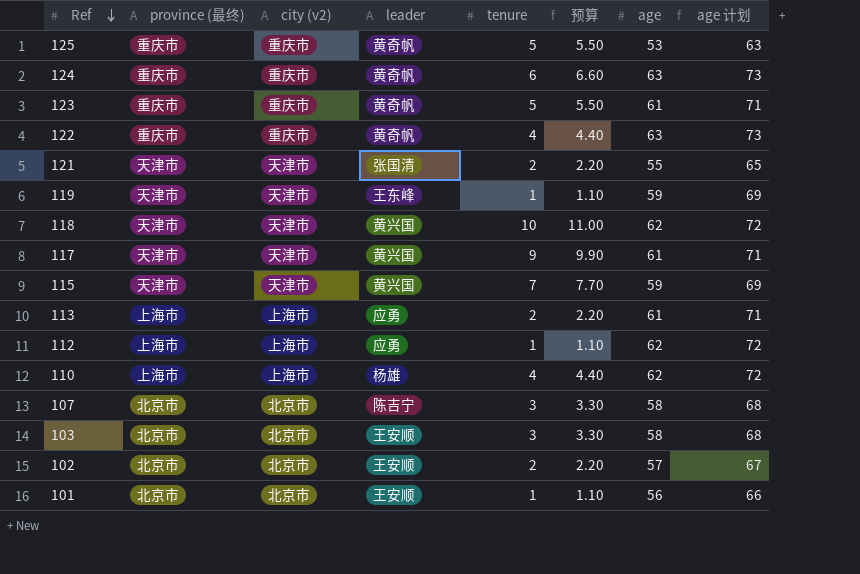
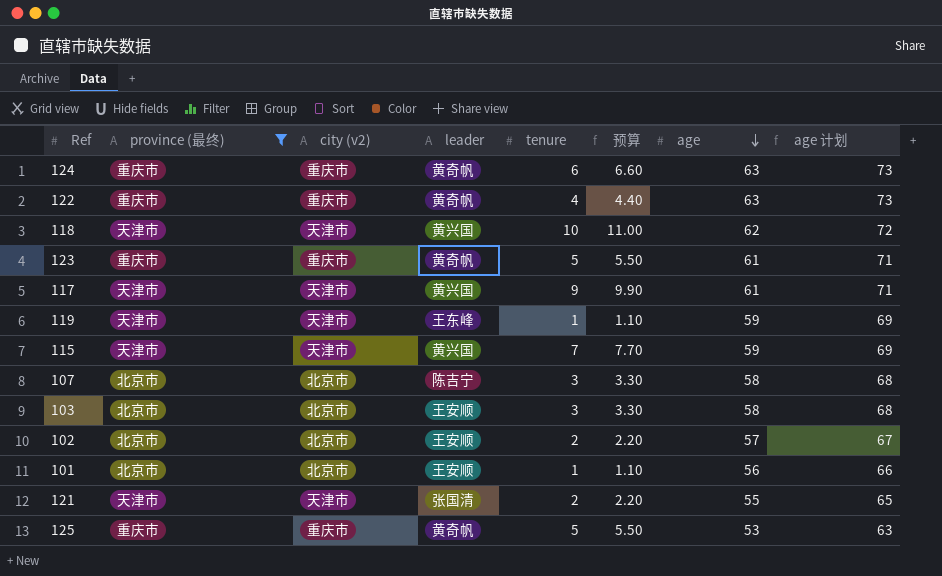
filter: none -> province (最终) != 上海市
row order: Ref descending -> age descending

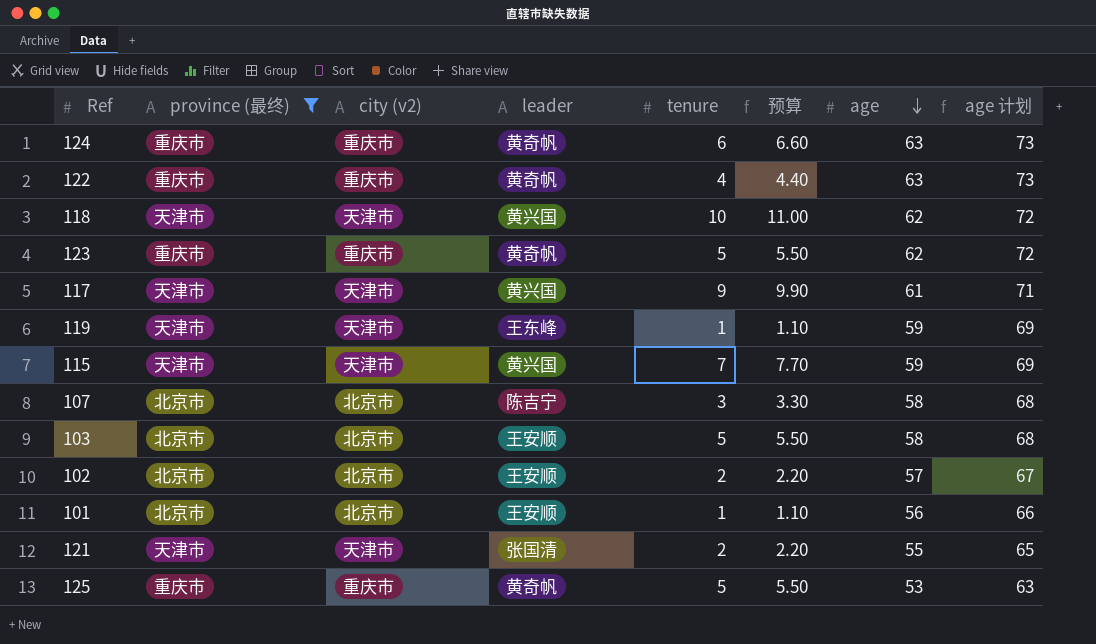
123 | age: 61 -> 62
123 | age 计划: 71 -> 72
103 | tenure: 3 -> 5
103 | 预算: 3.30 -> 5.50

